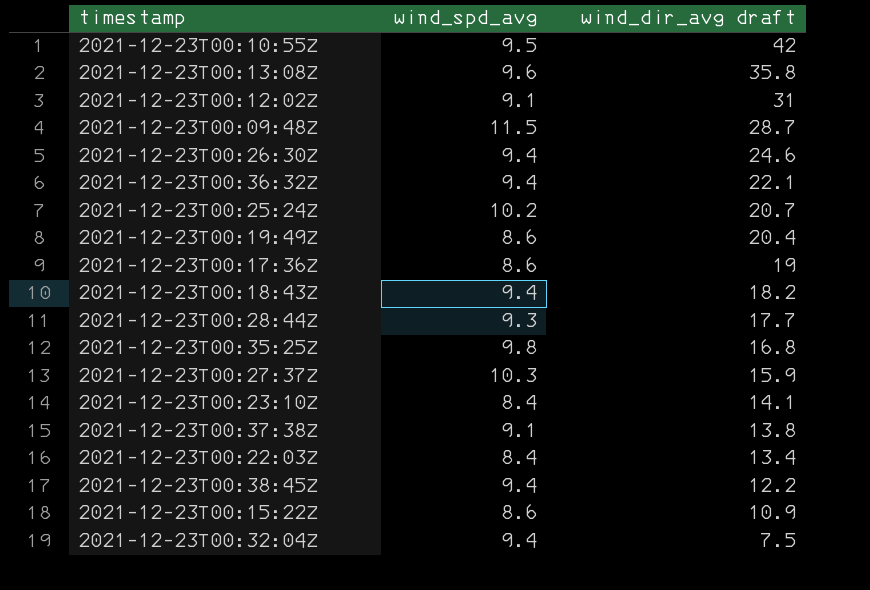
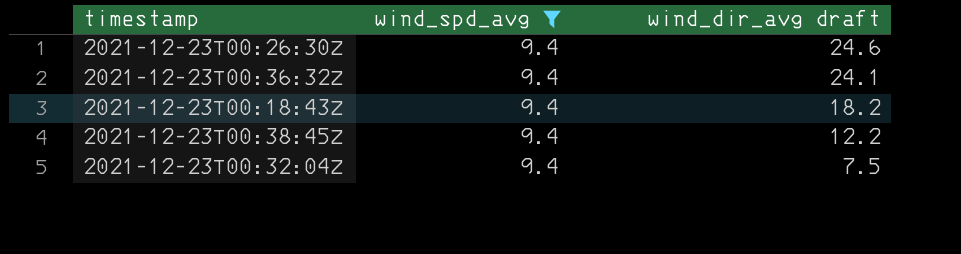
filter: none -> wind_spd_avg = 9.4
2021-12-23T00:36:32Z | wind_dir_avg draft: 22.1 -> 24.1

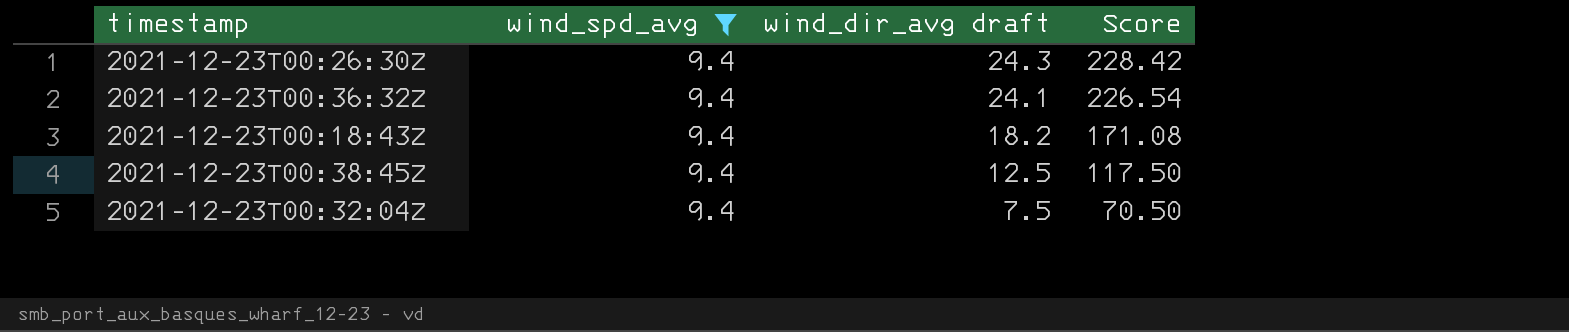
column Score | formula: none -> [wind_spd_avg] * [wind_dir_avg draft]
2021-12-23T00:26:30Z | wind_dir_avg draft: 24.6 -> 24.3
2021-12-23T00:38:45Z | wind_dir_avg draft: 12.2 -> 12.5

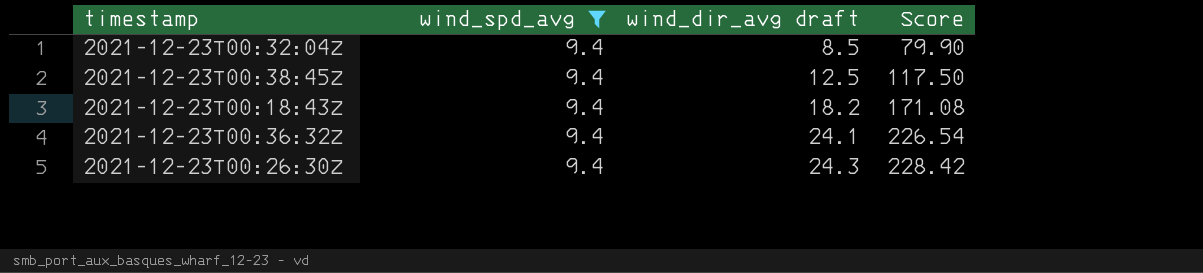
row order: wind_dir_avg draft descending -> wind_dir_avg draft ascending
2021-12-23T00:32:04Z | wind_dir_avg draft: 7.5 -> 8.5
2021-12-23T00:32:04Z | Score: 70.50 -> 79.90

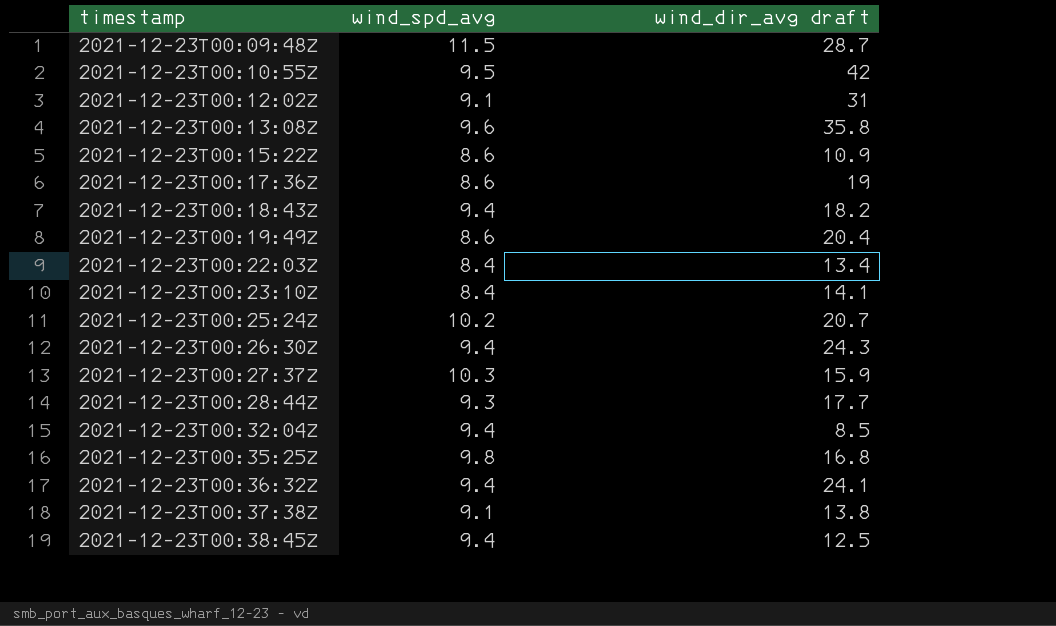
filter: wind_spd_avg = 9.4 -> none
row order: wind_dir_avg draft ascending -> timestamp ascending
column Score | formula: [wind_spd_avg] * [wind_dir_avg draft] -> none

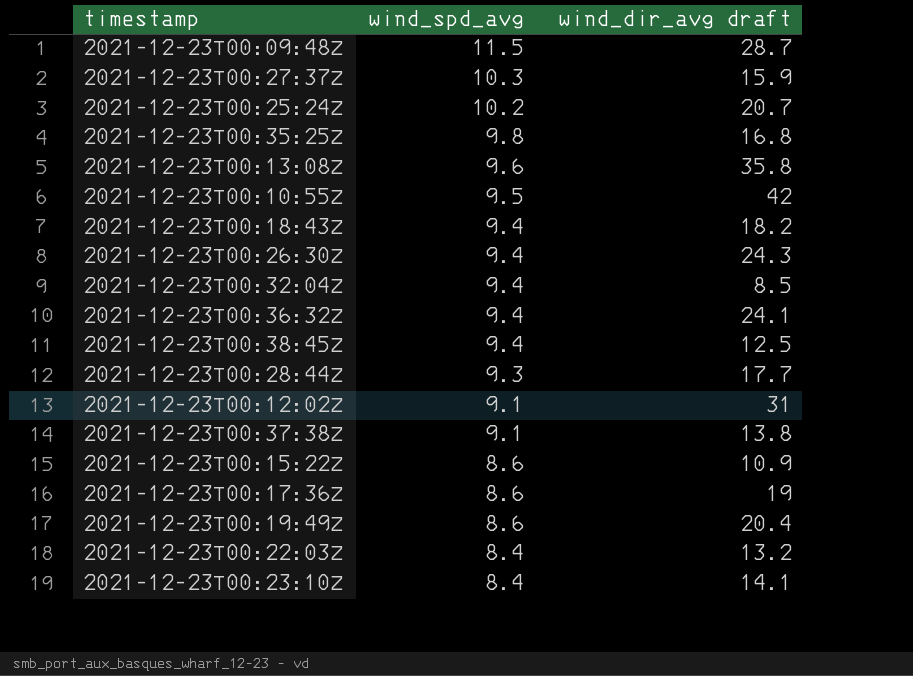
row order: timestamp ascending -> wind_spd_avg descending
2021-12-23T00:22:03Z | wind_dir_avg draft: 13.4 -> 13.2

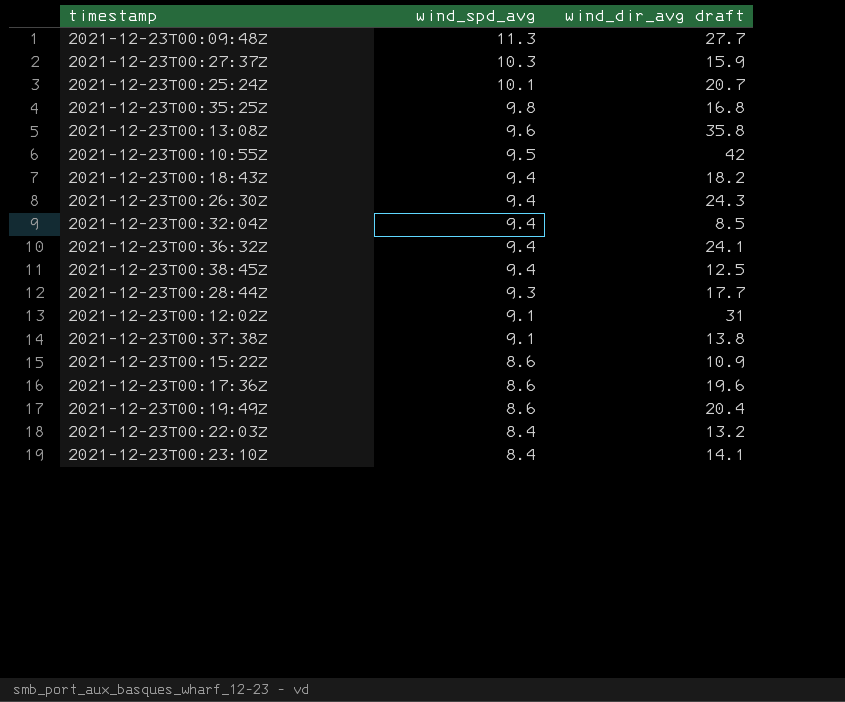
2021-12-23T00:09:48Z | wind_spd_avg: 11.5 -> 11.3
2021-12-23T00:09:48Z | wind_dir_avg draft: 28.7 -> 27.7
2021-12-23T00:25:24Z | wind_spd_avg: 10.2 -> 10.1
2021-12-23T00:17:36Z | wind_dir_avg draft: 19 -> 19.6

